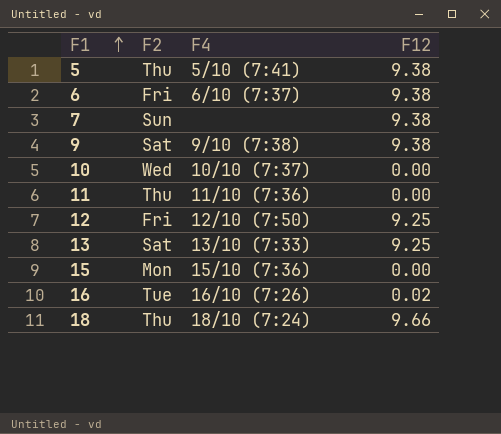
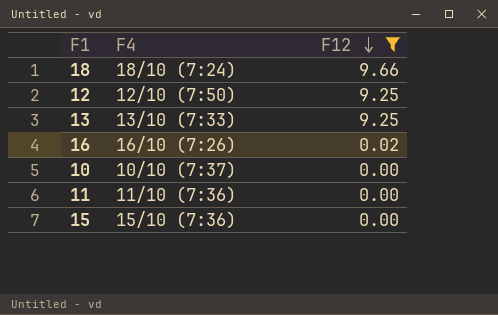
filter: none -> F12 != 9.38
row order: F1 ascending -> F12 descending
column F2 | position: 2 -> none

